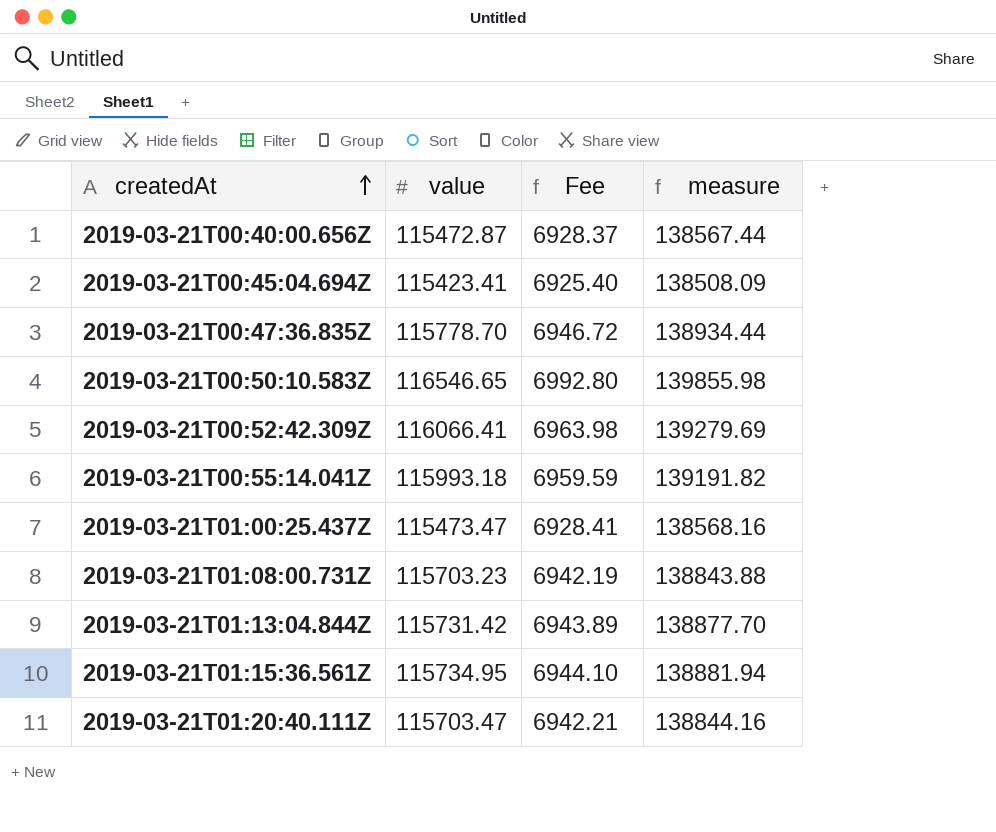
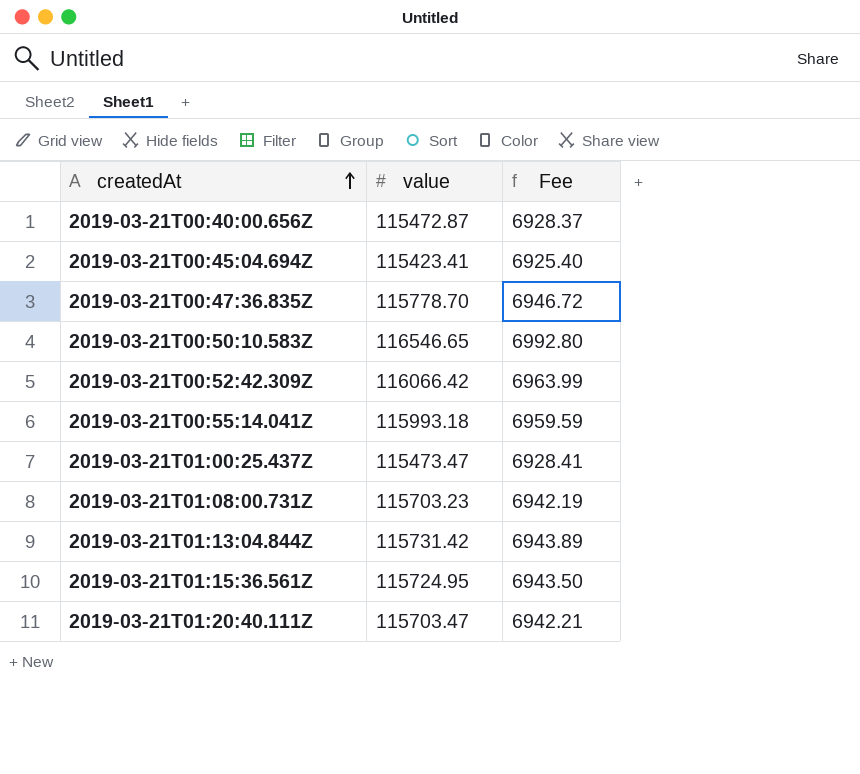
column measure | formula: [value] * 1.2 -> none
2019-03-21T00:52:42.309Z | value: 116066.41 -> 116066.42
2019-03-21T00:52:42.309Z | Fee: 6963.98 -> 6963.99
2019-03-21T01:15:36.561Z | value: 115734.95 -> 115724.95
2019-03-21T01:15:36.561Z | Fee: 6944.10 -> 6943.50

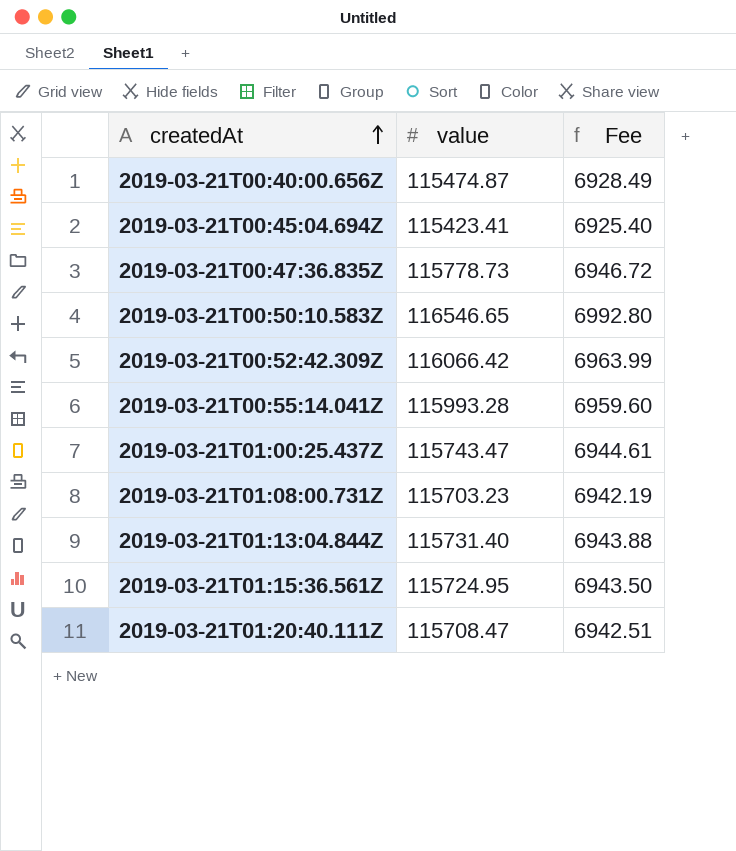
2019-03-21T00:40:00.656Z | value: 115472.87 -> 115474.87
2019-03-21T00:40:00.656Z | Fee: 6928.37 -> 6928.49
2019-03-21T00:47:36.835Z | value: 115778.70 -> 115778.73
2019-03-21T00:55:14.041Z | value: 115993.18 -> 115993.28
2019-03-21T00:55:14.041Z | Fee: 6959.59 -> 6959.60
2019-03-21T01:00:25.437Z | value: 115473.47 -> 115743.47
2019-03-21T01:00:25.437Z | Fee: 6928.41 -> 6944.61
2019-03-21T01:13:04.844Z | value: 115731.42 -> 115731.40
2019-03-21T01:13:04.844Z | Fee: 6943.89 -> 6943.88
2019-03-21T01:20:40.111Z | value: 115703.47 -> 115708.47
2019-03-21T01:20:40.111Z | Fee: 6942.21 -> 6942.51

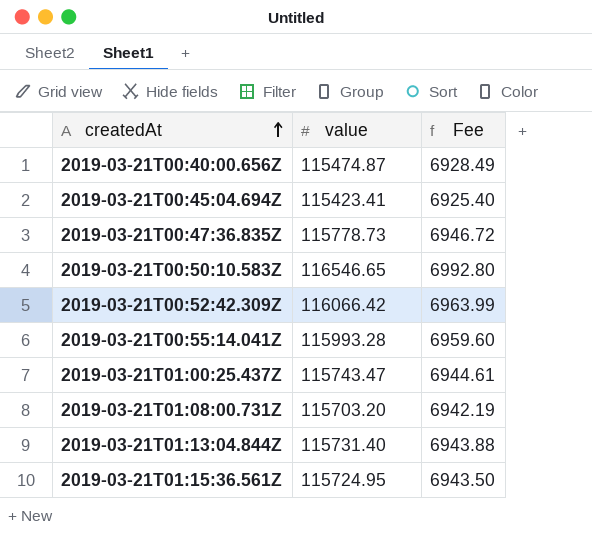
row 2019-03-21T01:20:40.111Z: 115708.47 | 6942.51 -> none
2019-03-21T01:08:00.731Z | value: 115703.23 -> 115703.20

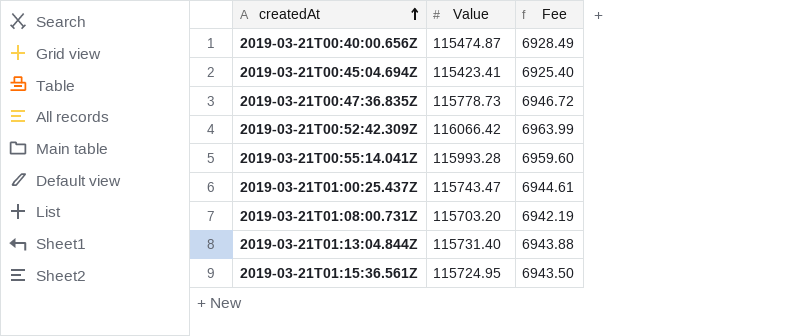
column name: value -> Value
row 2019-03-21T00:50:10.583Z: 116546.65 | 6992.80 -> none

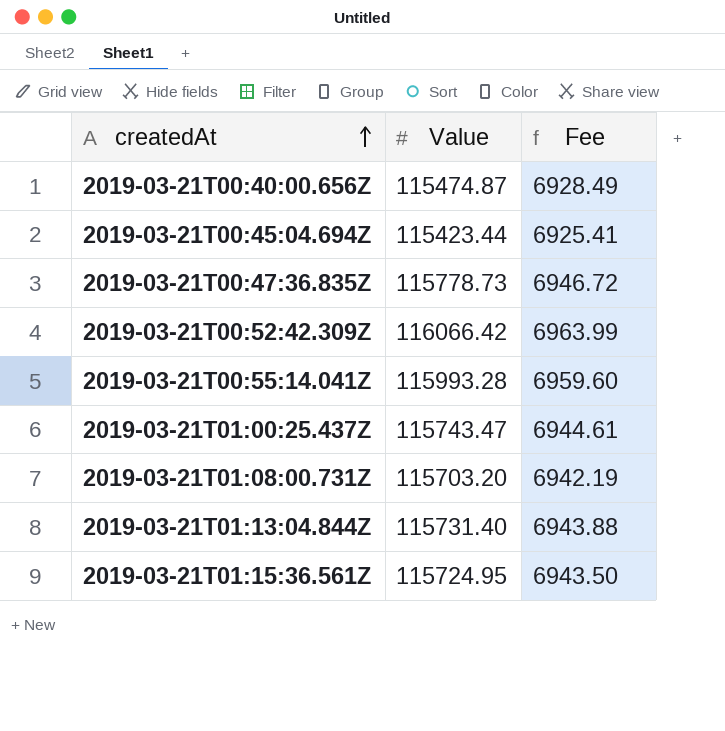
2019-03-21T00:45:04.694Z | Value: 115423.41 -> 115423.44
2019-03-21T00:45:04.694Z | Fee: 6925.40 -> 6925.41

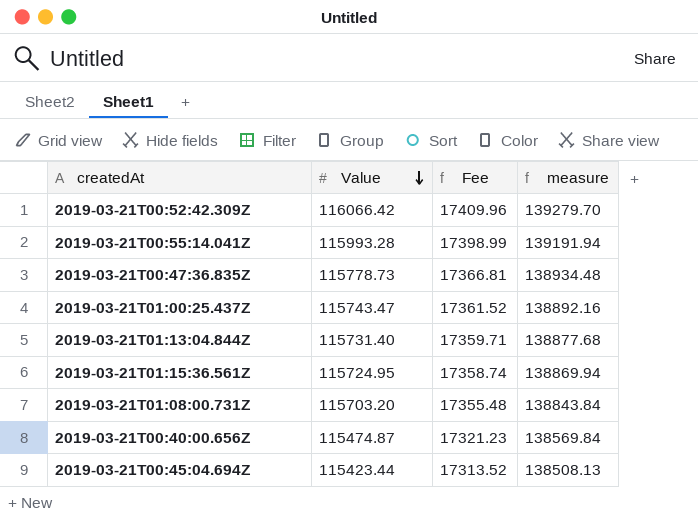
row order: createdAt ascending -> Value descending
column Fee | formula: [Value] * 0.06 -> [Value] * 0.15
column measure | formula: none -> [Value] * 1.2

